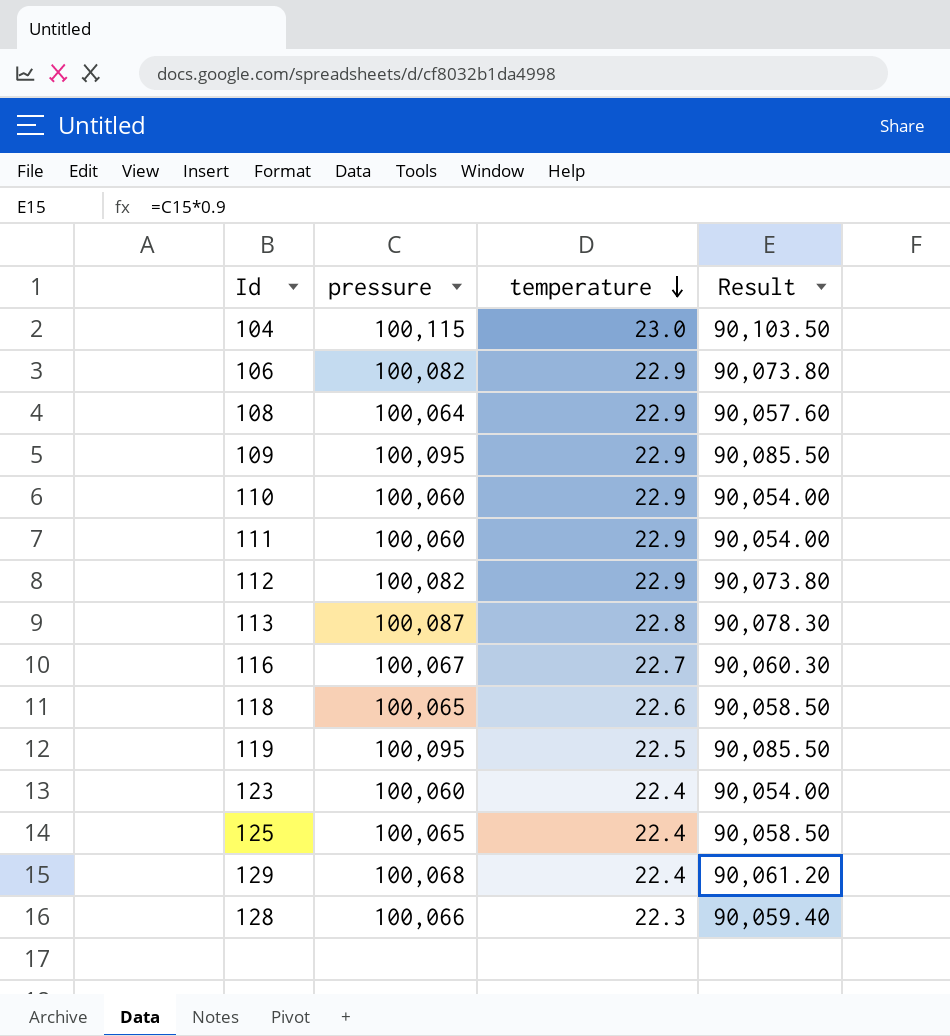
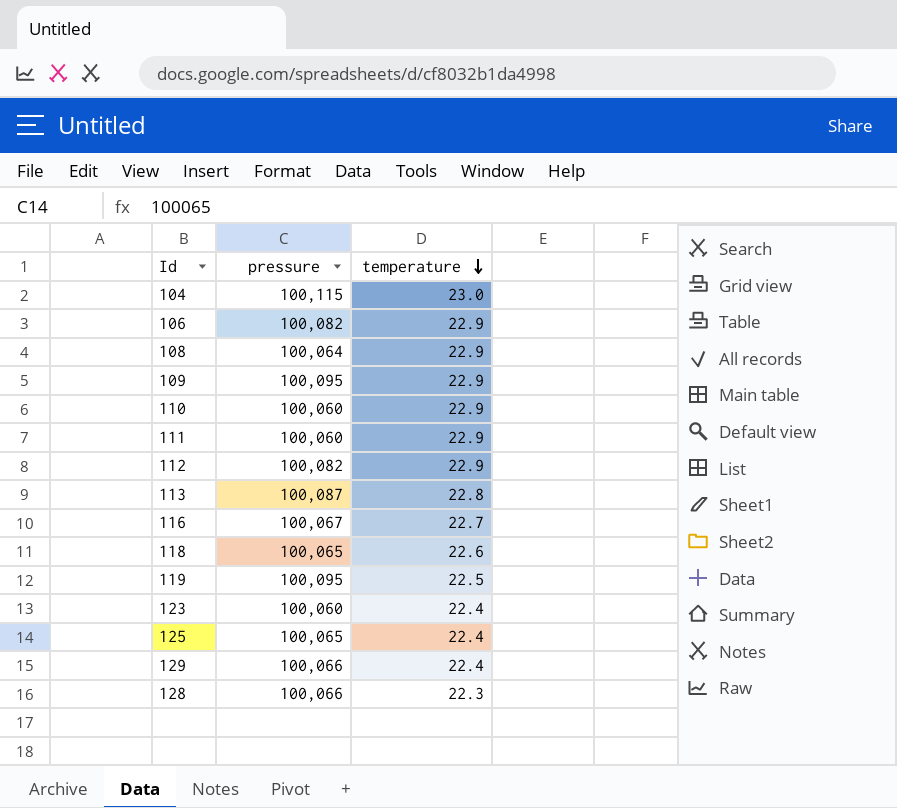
column Result | formula: [pressure] * 0.9 -> none
129 | pressure: 100,068 -> 100,066

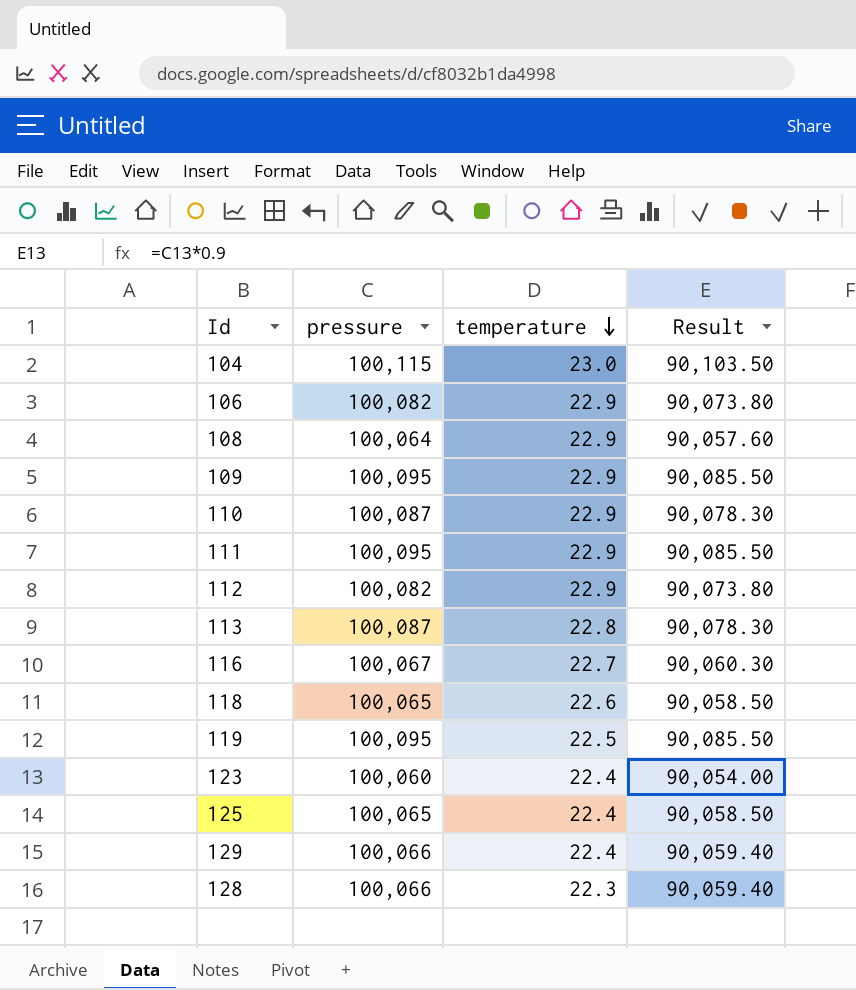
column Result | formula: none -> [pressure] * 0.9
110 | pressure: 100,060 -> 100,087
111 | pressure: 100,060 -> 100,095

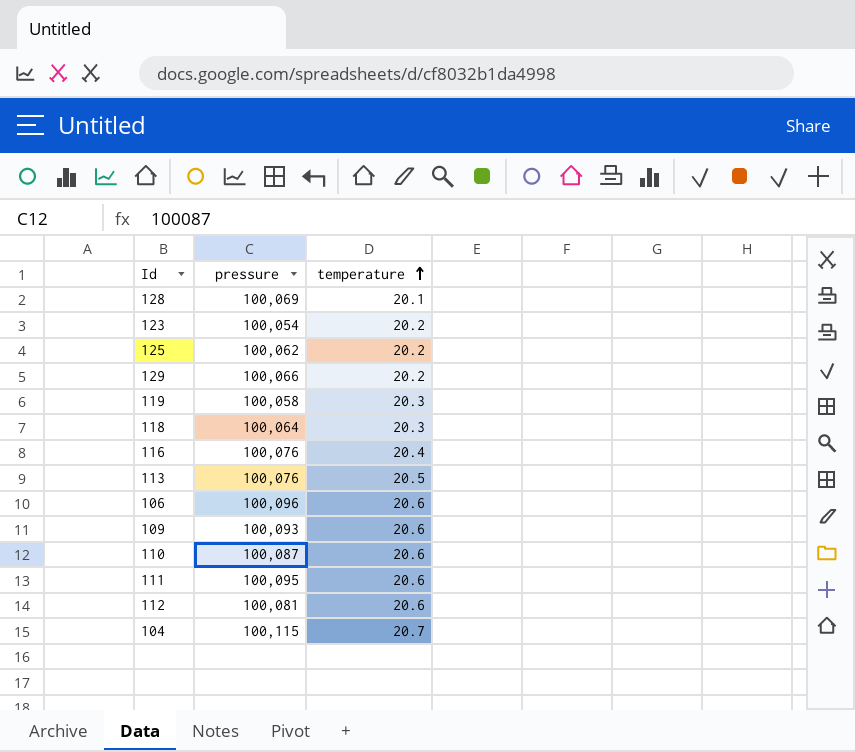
row order: temperature descending -> temperature ascending
column Result | formula: [pressure] * 0.9 -> none
row 108: 100,064 | 22.9 | 90,057.60 -> none
128 | pressure: 100,066 -> 100,069
128 | temperature: 22.3 -> 20.1
123 | pressure: 100,060 -> 100,054
123 | temperature: 22.4 -> 20.2
125 | pressure: 100,065 -> 100,062
125 | temperature: 22.4 -> 20.2
129 | temperature: 22.4 -> 20.2
119 | pressure: 100,095 -> 100,058
119 | temperature: 22.5 -> 20.3
118 | pressure: 100,065 -> 100,064
118 | temperature: 22.6 -> 20.3
116 | pressure: 100,067 -> 100,076
116 | temperature: 22.7 -> 20.4
113 | pressure: 100,087 -> 100,076
113 | temperature: 22.8 -> 20.5
106 | pressure: 100,082 -> 100,096
106 | temperature: 22.9 -> 20.6
109 | pressure: 100,095 -> 100,093
109 | temperature: 22.9 -> 20.6
110 | temperature: 22.9 -> 20.6
111 | temperature: 22.9 -> 20.6
112 | pressure: 100,082 -> 100,081
112 | temperature: 22.9 -> 20.6
104 | temperature: 23.0 -> 20.7

